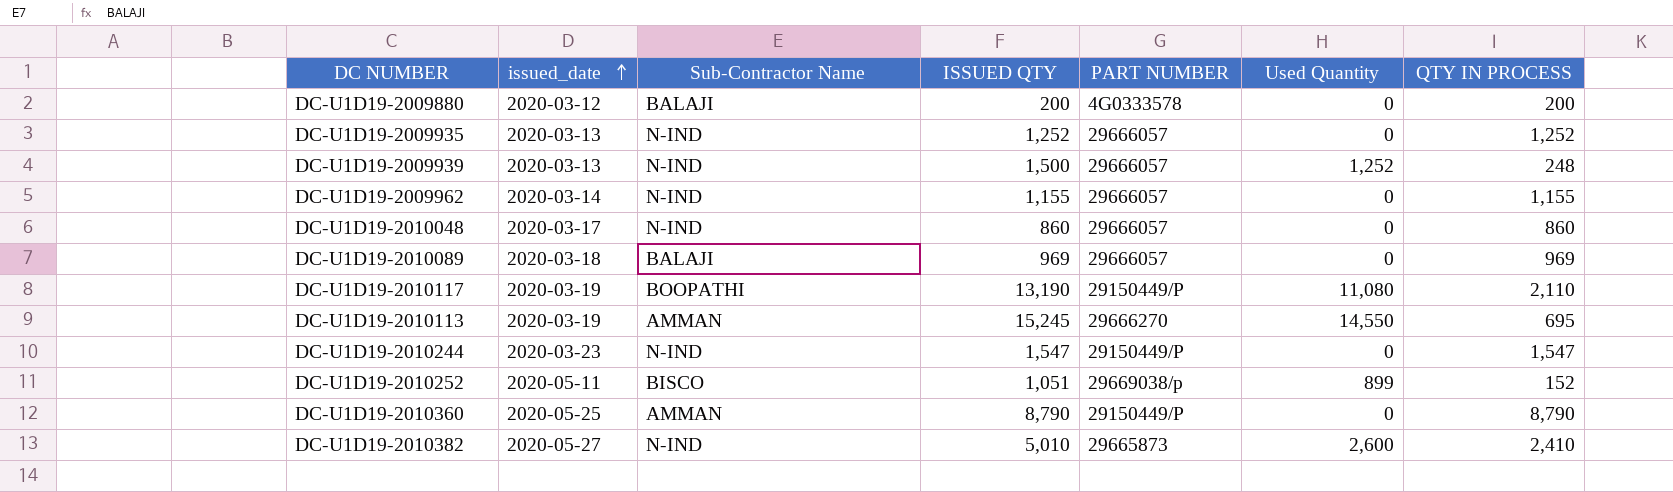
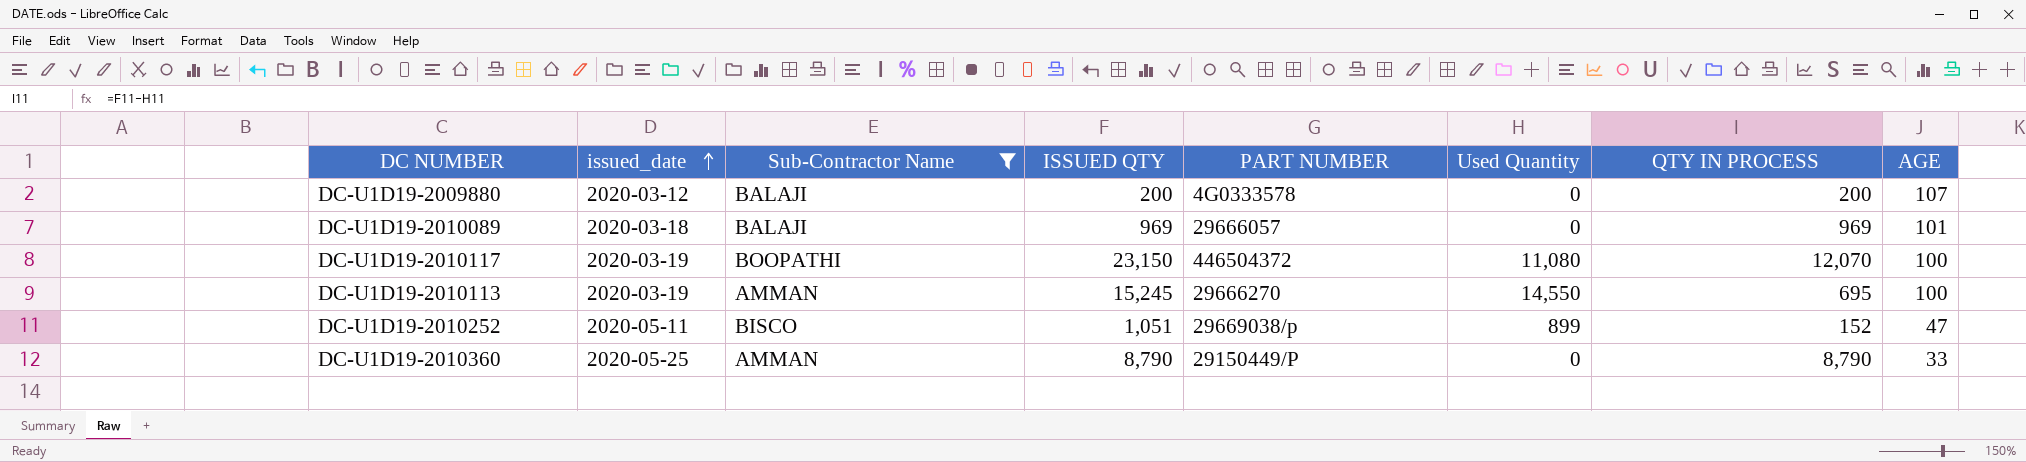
filter: none -> Sub-Contractor Name != N-IND
column AGE | position: none -> 8
DC-U1D19-2010117 | ISSUED QTY: 13,190 -> 23,150
DC-U1D19-2010117 | PART NUMBER: 29150449/P -> 446504372
DC-U1D19-2010117 | QTY IN PROCESS: 2,110 -> 12,070

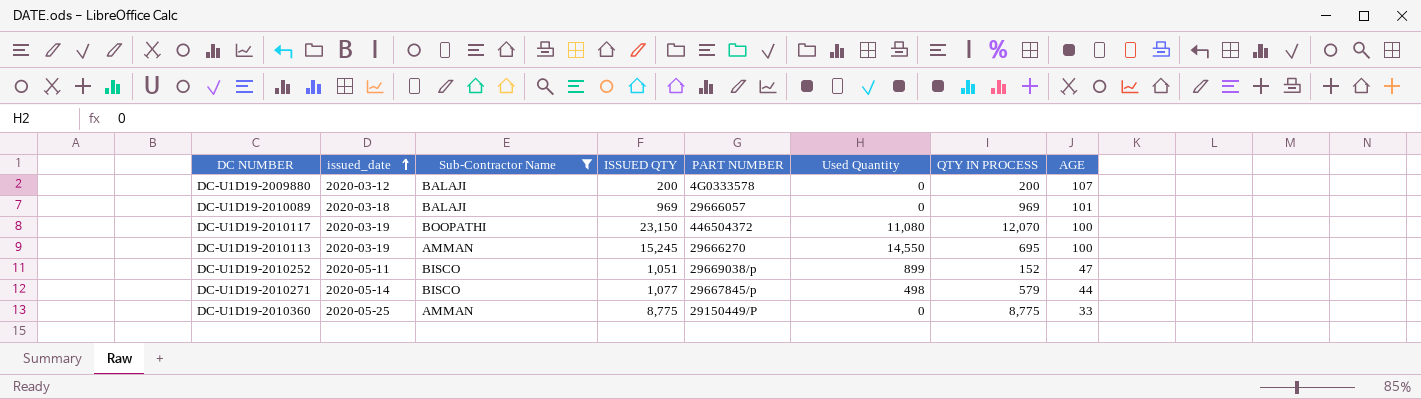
row DC-U1D19-2010271: none -> 2020-05-14 | BISCO | 1,077 | 29667845/p | 498 | 579 | 44
DC-U1D19-2010360 | ISSUED QTY: 8,790 -> 8,775
DC-U1D19-2010360 | QTY IN PROCESS: 8,790 -> 8,775

